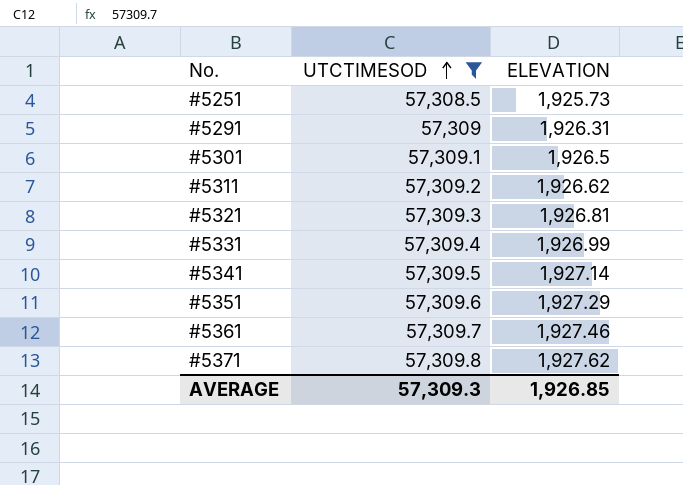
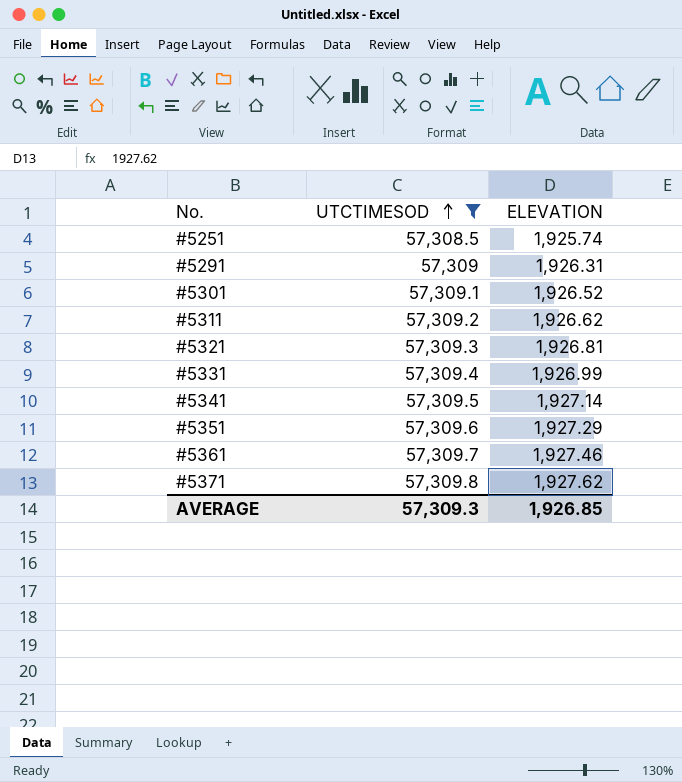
#5251 | ELEVATION: 1,925.73 -> 1,925.74
#5301 | ELEVATION: 1,926.5 -> 1,926.52

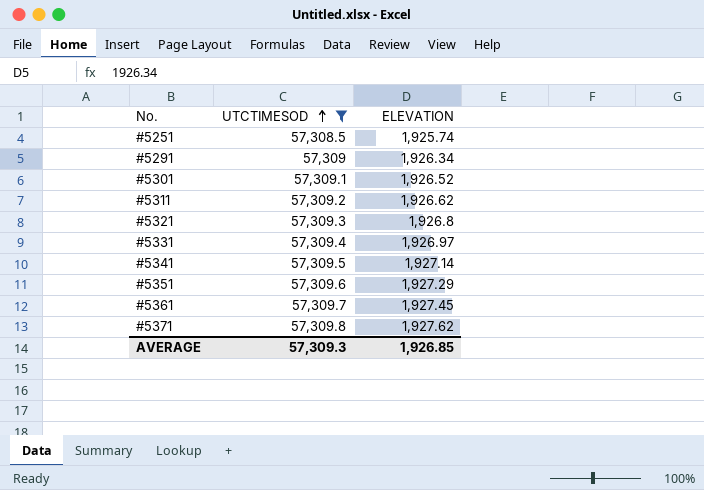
#5291 | ELEVATION: 1,926.31 -> 1,926.34
#5321 | ELEVATION: 1,926.81 -> 1,926.8
#5331 | ELEVATION: 1,926.99 -> 1,926.97
#5361 | ELEVATION: 1,927.46 -> 1,927.45

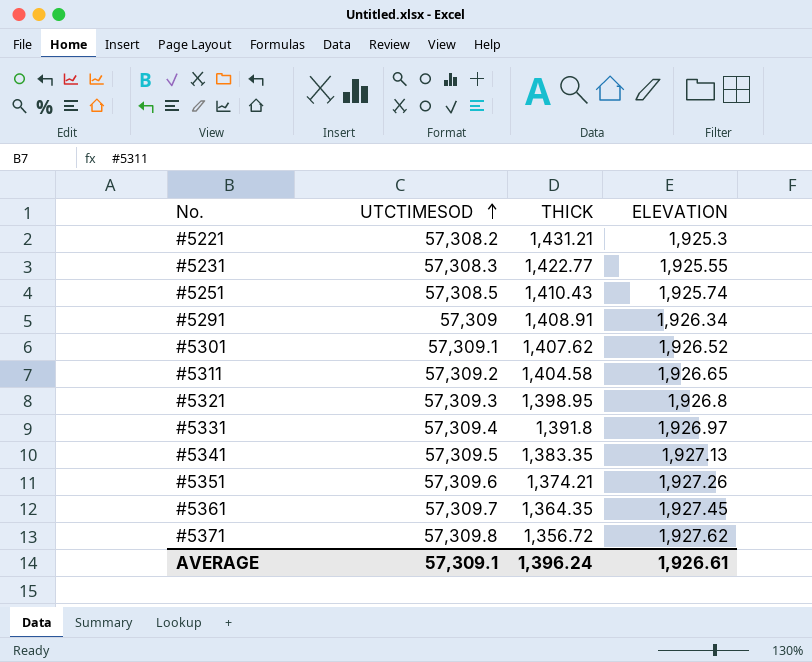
filter: UTCTIMESOD >= 57,308.5 -> none
column THICK | position: none -> 3
#5311 | ELEVATION: 1,926.62 -> 1,926.65
#5341 | ELEVATION: 1,927.14 -> 1,927.13
#5351 | ELEVATION: 1,927.29 -> 1,927.26
AVERAGE | UTCTIMESOD: 57,309.3 -> 57,309.1
AVERAGE | ELEVATION: 1,926.85 -> 1,926.61

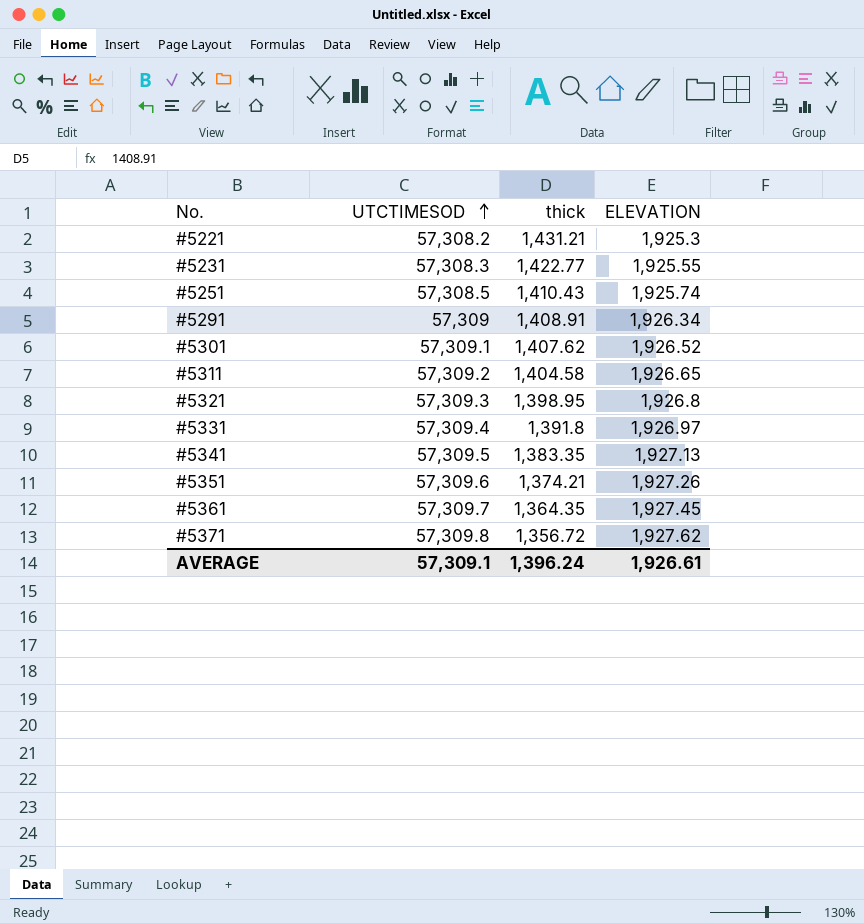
column name: THICK -> thick

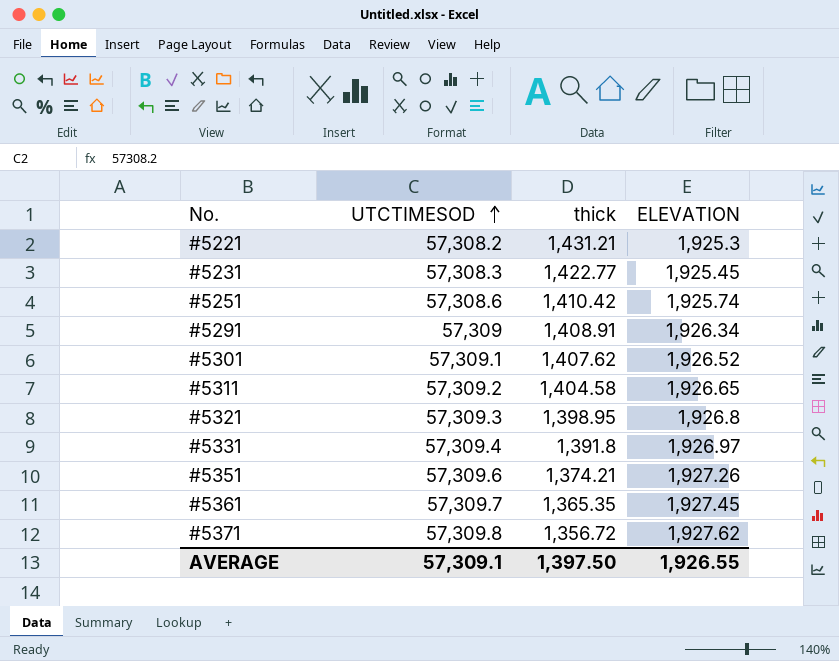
row #5341: 57,309.5 | 1,383.35 | 1,927.13 -> none
#5231 | ELEVATION: 1,925.55 -> 1,925.45
#5251 | UTCTIMESOD: 57,308.5 -> 57,308.6
#5251 | thick: 1,410.43 -> 1,410.42
#5361 | thick: 1,364.35 -> 1,365.35
AVERAGE | thick: 1,396.24 -> 1,397.50
AVERAGE | ELEVATION: 1,926.61 -> 1,926.55

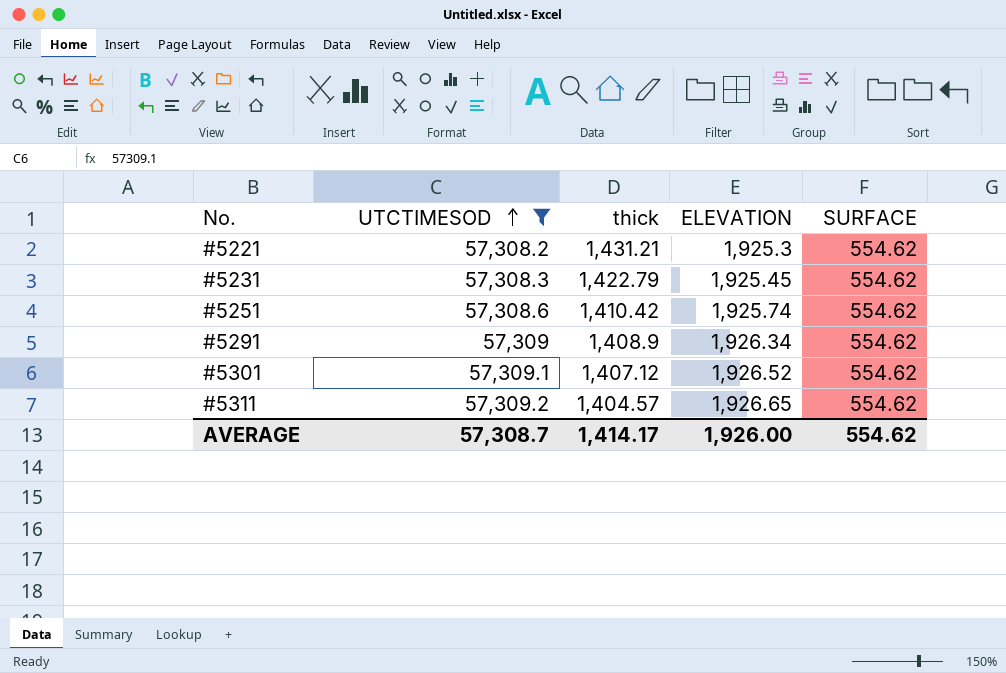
filter: none -> UTCTIMESOD <= 57,309.2
column SURFACE | position: none -> 5
#5231 | thick: 1,422.77 -> 1,422.79
#5291 | thick: 1,408.91 -> 1,408.9
#5301 | thick: 1,407.62 -> 1,407.12
#5311 | thick: 1,404.58 -> 1,404.57
AVERAGE | UTCTIMESOD: 57,309.1 -> 57,308.7
AVERAGE | thick: 1,397.50 -> 1,414.17
AVERAGE | ELEVATION: 1,926.55 -> 1,926.00

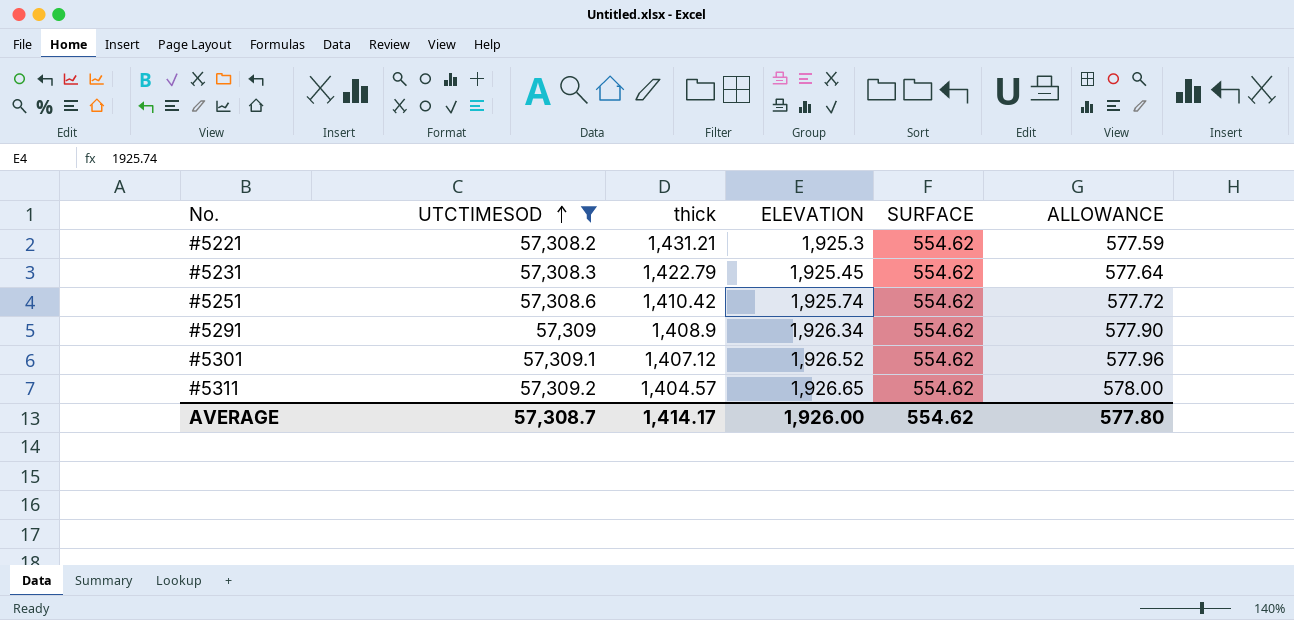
column ALLOWANCE | formula: none -> [ELEVATION] * 0.3

